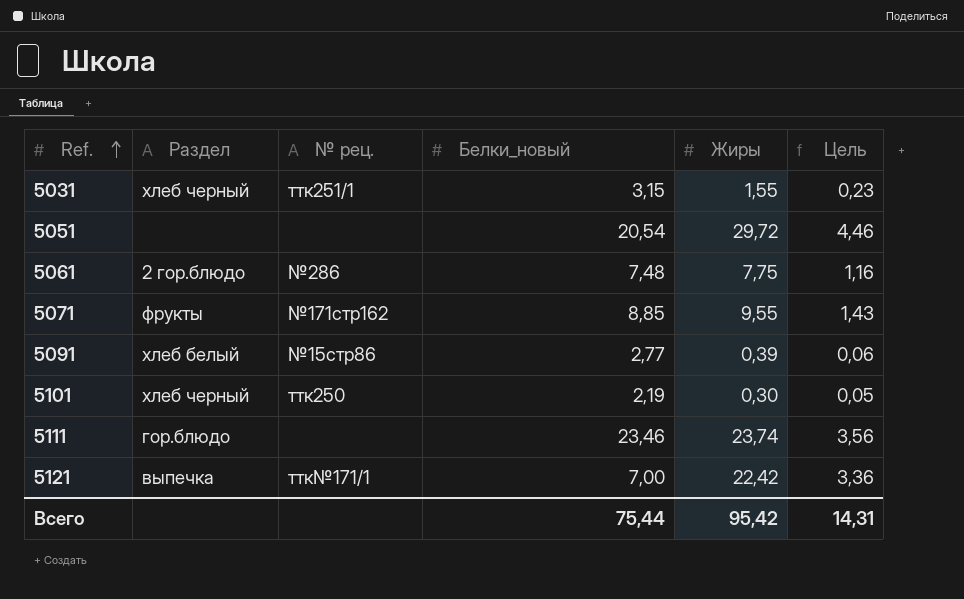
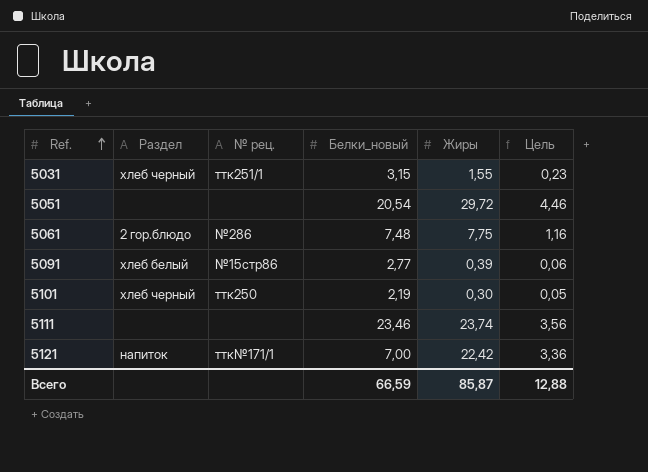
row 5071: фрукты | №171стр162 | 8,85 | 9,55 | 1,43 -> none
5111 | Раздел: гор.блюдо -> none
5121 | Раздел: выпечка -> напиток
Всего | Белки_новый: 75,44 -> 66,59
Всего | Жиры: 95,42 -> 85,87
Всего | Цель: 14,31 -> 12,88

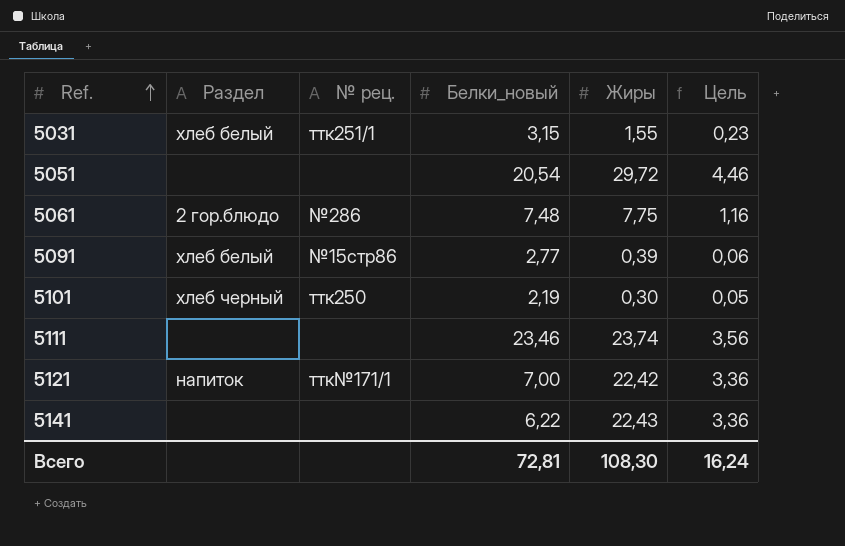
5031 | Раздел: хлеб черный -> хлеб белый
row 5141: none -> none | none | 6,22 | 22,43 | 3,36
Всего | Белки_новый: 66,59 -> 72,81
Всего | Жиры: 85,87 -> 108,30
Всего | Цель: 12,88 -> 16,24

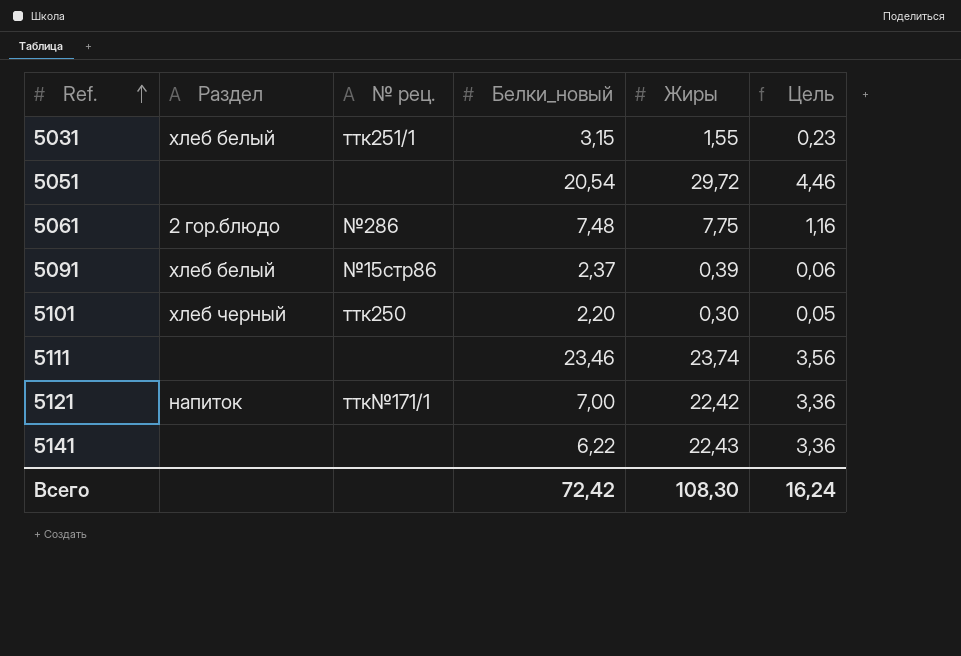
5091 | Белки_новый: 2,77 -> 2,37
5101 | Белки_новый: 2,19 -> 2,20
Всего | Белки_новый: 72,81 -> 72,42

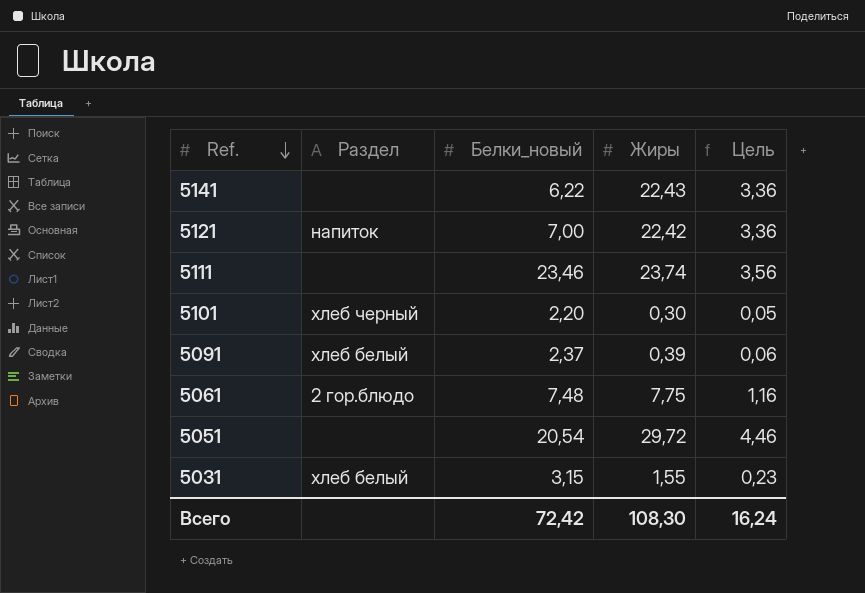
row order: Ref. ascending -> Ref. descending
column № рец. | position: 3 -> none

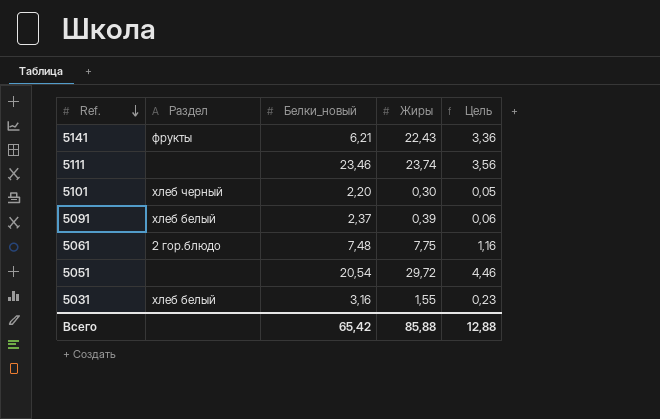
row 5121: напиток | 7,00 | 22,42 | 3,36 -> none
5141 | Раздел: none -> фрукты
5141 | Белки_новый: 6,22 -> 6,21
5031 | Белки_новый: 3,15 -> 3,16
Всего | Белки_новый: 72,42 -> 65,42
Всего | Жиры: 108,30 -> 85,88
Всего | Цель: 16,24 -> 12,88

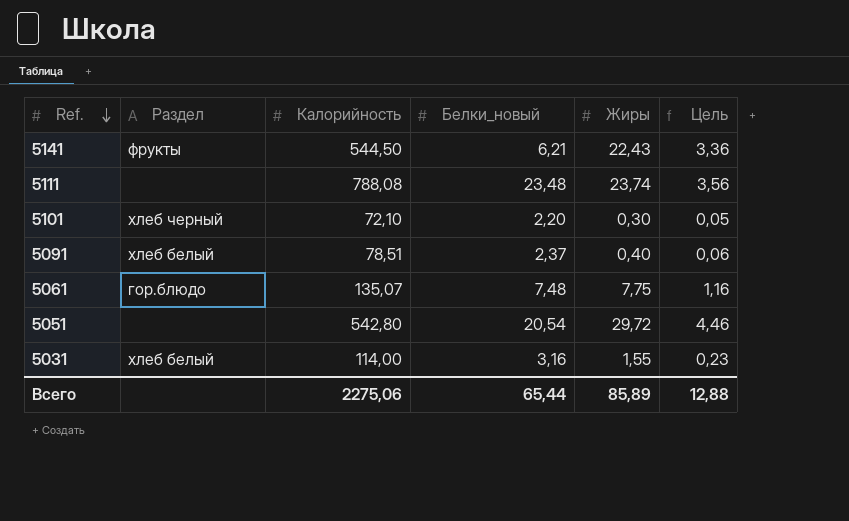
column Калорийность | position: none -> 3
5111 | Белки_новый: 23,46 -> 23,48
5091 | Жиры: 0,39 -> 0,40
5061 | Раздел: 2 гор.блюдо -> гор.блюдо
Всего | Белки_новый: 65,42 -> 65,44
Всего | Жиры: 85,88 -> 85,89

